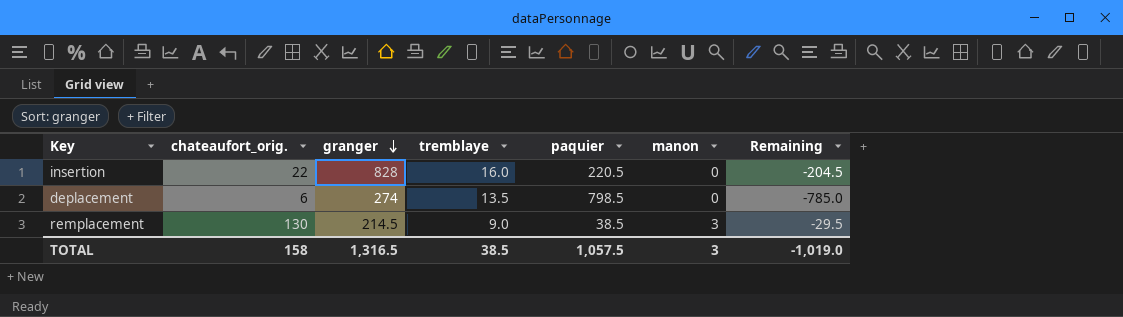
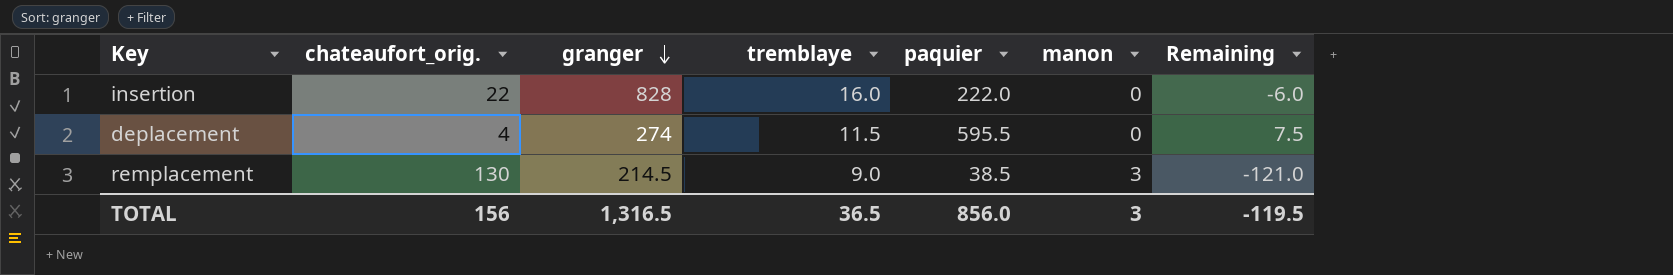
column Remaining | formula: [tremblaye] - [paquier] -> [tremblaye] - [chateaufort_orig.]
insertion | paquier: 220.5 -> 222.0
deplacement | chateaufort_orig.: 6 -> 4
deplacement | tremblaye: 13.5 -> 11.5
deplacement | paquier: 798.5 -> 595.5
TOTAL | chateaufort_orig.: 158 -> 156
TOTAL | tremblaye: 38.5 -> 36.5
TOTAL | paquier: 1,057.5 -> 856.0
TOTAL | Remaining: -1,019.0 -> -119.5

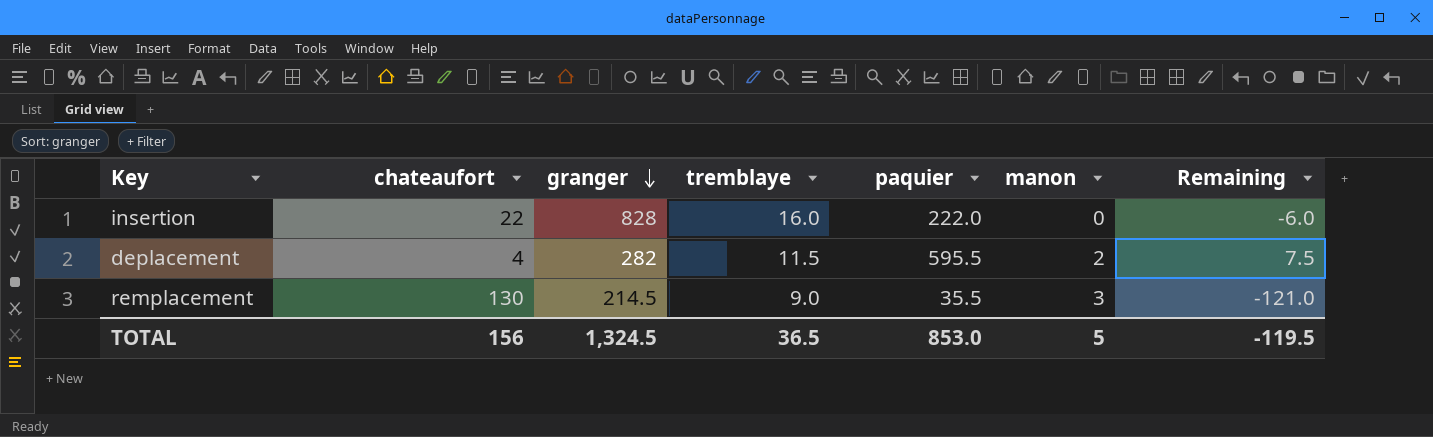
column name: chateaufort_orig. -> chateaufort
deplacement | granger: 274 -> 282
deplacement | manon: 0 -> 2
remplacement | paquier: 38.5 -> 35.5
TOTAL | granger: 1,316.5 -> 1,324.5
TOTAL | paquier: 856.0 -> 853.0
TOTAL | manon: 3 -> 5

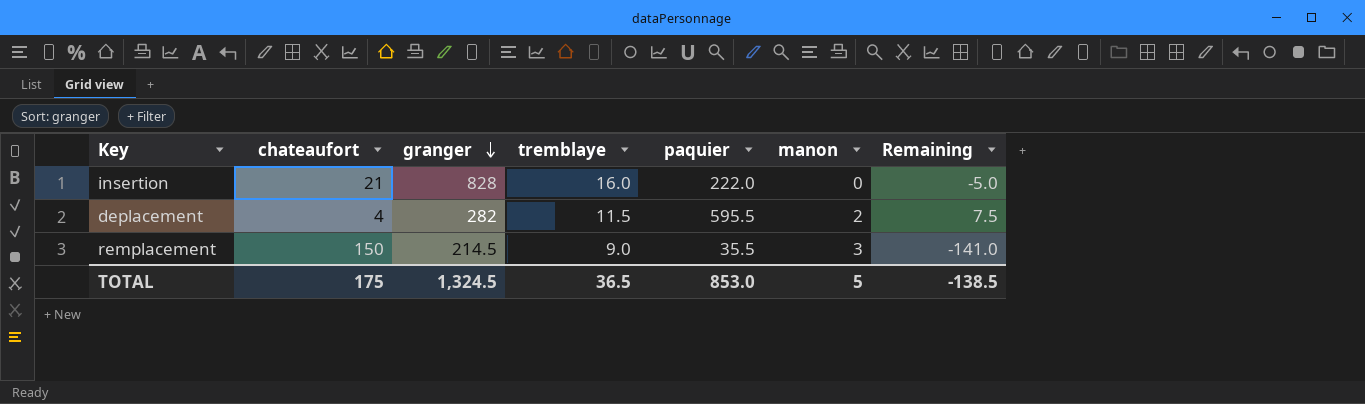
insertion | chateaufort: 22 -> 21
insertion | Remaining: -6.0 -> -5.0
remplacement | chateaufort: 130 -> 150
remplacement | Remaining: -121.0 -> -141.0
TOTAL | chateaufort: 156 -> 175
TOTAL | Remaining: -119.5 -> -138.5

